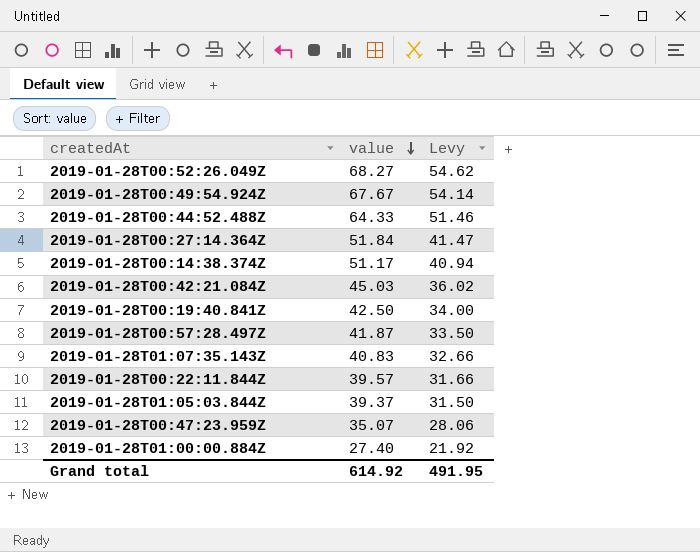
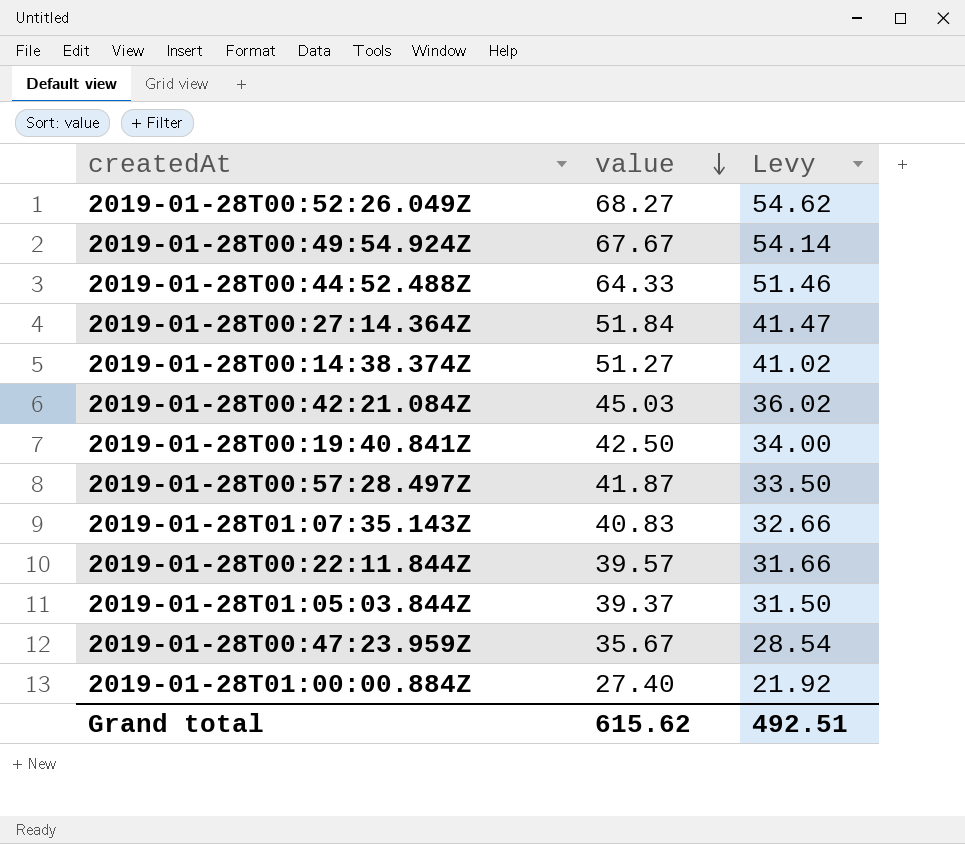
2019-01-28T00:14:38.374Z | value: 51.17 -> 51.27
2019-01-28T00:14:38.374Z | Levy: 40.94 -> 41.02
2019-01-28T00:47:23.959Z | value: 35.07 -> 35.67
2019-01-28T00:47:23.959Z | Levy: 28.06 -> 28.54
Grand total | value: 614.92 -> 615.62
Grand total | Levy: 491.95 -> 492.51

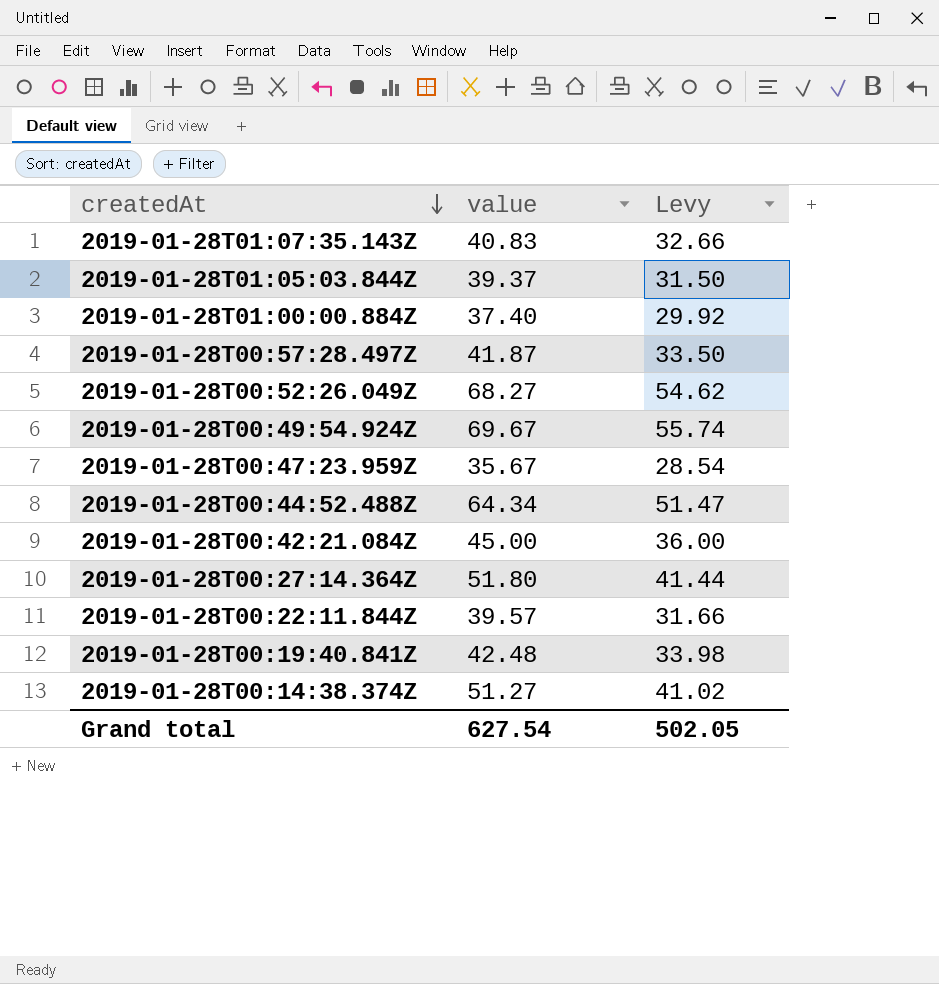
row order: value descending -> createdAt descending
2019-01-28T01:00:00.884Z | value: 27.40 -> 37.40
2019-01-28T01:00:00.884Z | Levy: 21.92 -> 29.92
2019-01-28T00:49:54.924Z | value: 67.67 -> 69.67
2019-01-28T00:49:54.924Z | Levy: 54.14 -> 55.74
2019-01-28T00:44:52.488Z | value: 64.33 -> 64.34
2019-01-28T00:44:52.488Z | Levy: 51.46 -> 51.47
2019-01-28T00:42:21.084Z | value: 45.03 -> 45.00
2019-01-28T00:42:21.084Z | Levy: 36.02 -> 36.00
2019-01-28T00:27:14.364Z | value: 51.84 -> 51.80
2019-01-28T00:27:14.364Z | Levy: 41.47 -> 41.44
2019-01-28T00:19:40.841Z | value: 42.50 -> 42.48
2019-01-28T00:19:40.841Z | Levy: 34.00 -> 33.98
Grand total | value: 615.62 -> 627.54
Grand total | Levy: 492.51 -> 502.05

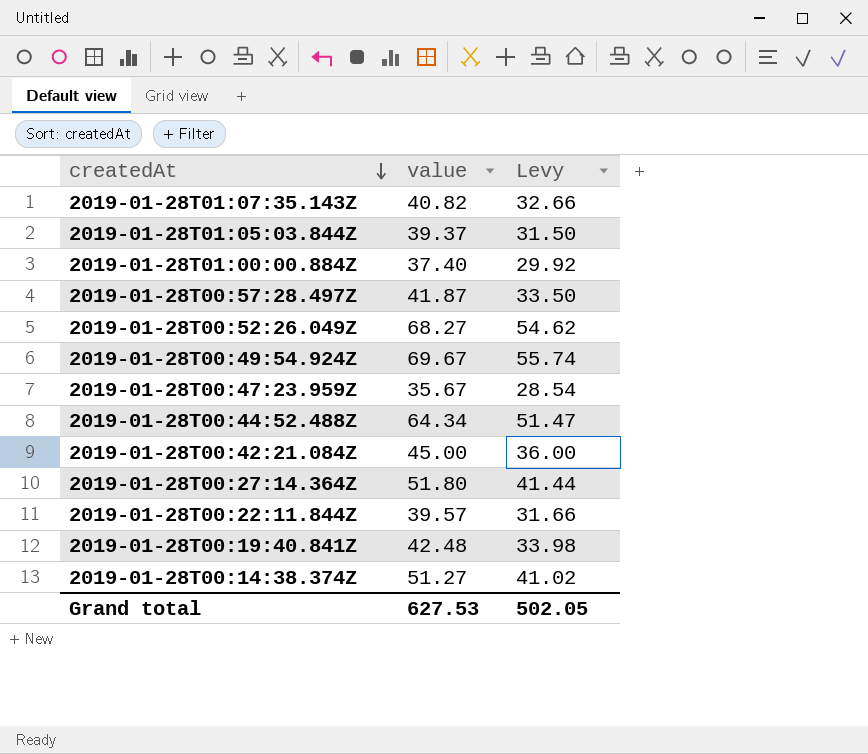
2019-01-28T01:07:35.143Z | value: 40.83 -> 40.82
Grand total | value: 627.54 -> 627.53

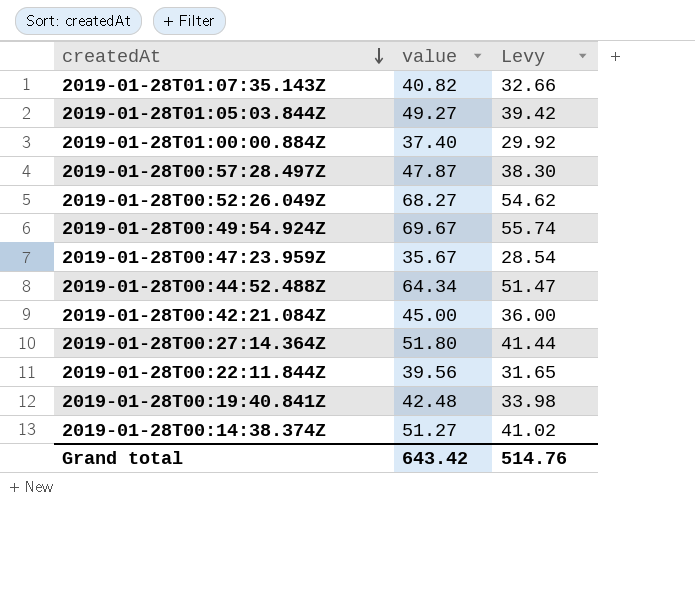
2019-01-28T01:05:03.844Z | value: 39.37 -> 49.27
2019-01-28T01:05:03.844Z | Levy: 31.50 -> 39.42
2019-01-28T00:57:28.497Z | value: 41.87 -> 47.87
2019-01-28T00:57:28.497Z | Levy: 33.50 -> 38.30
2019-01-28T00:22:11.844Z | value: 39.57 -> 39.56
2019-01-28T00:22:11.844Z | Levy: 31.66 -> 31.65
Grand total | value: 627.53 -> 643.42
Grand total | Levy: 502.05 -> 514.76

